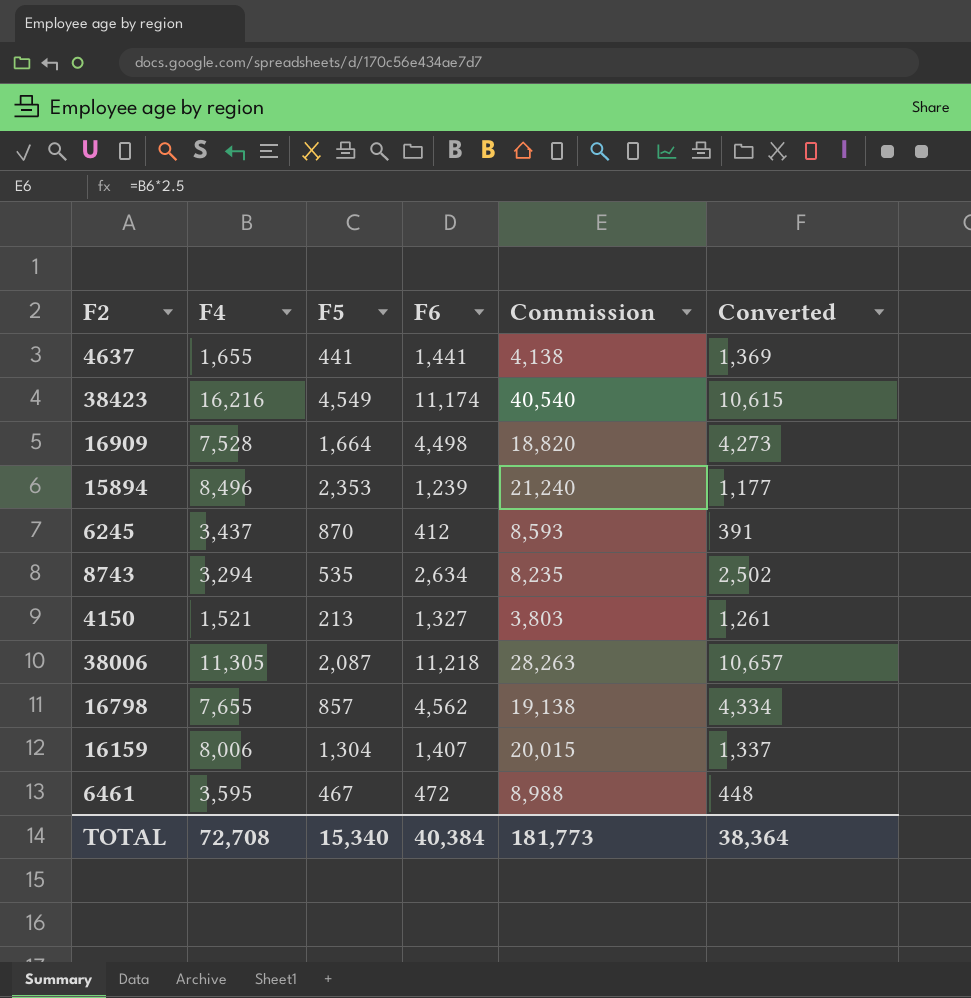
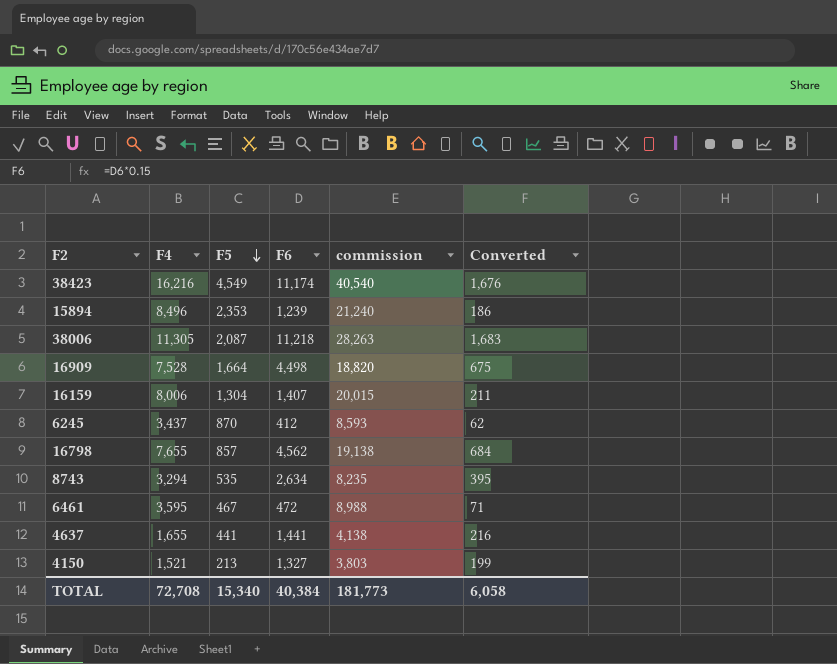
row order: none -> F5 descending
column name: Commission -> commission
column Converted | formula: [F6] * 0.95 -> [F6] * 0.15
TOTAL | Converted: 38,364 -> 6,058

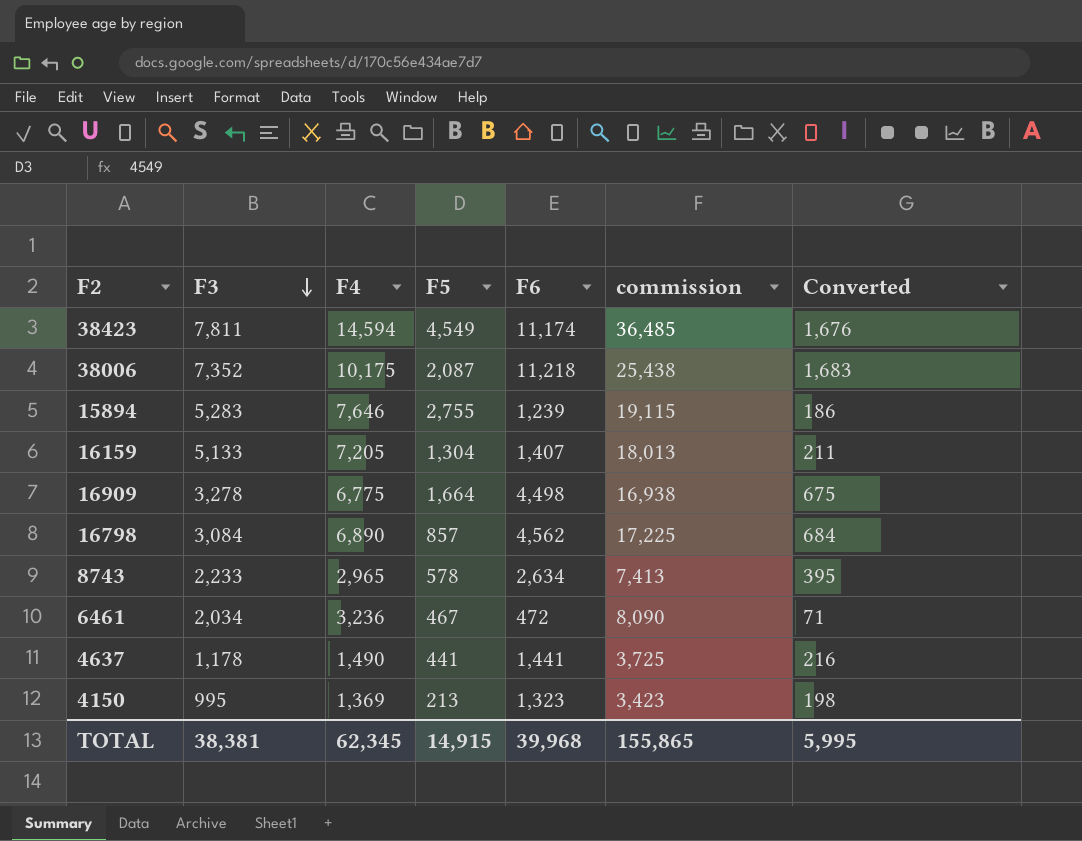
row order: F5 descending -> F3 descending
column F3 | position: none -> 2
row 6245: 3,437 | 870 | 412 | 8,593 | 62 -> none
38423 | F4: 16,216 -> 14,594
38423 | commission: 40,540 -> 36,485
38006 | F4: 11,305 -> 10,175
38006 | commission: 28,263 -> 25,438
15894 | F4: 8,496 -> 7,646
15894 | F5: 2,353 -> 2,755
15894 | commission: 21,240 -> 19,115
16159 | F4: 8,006 -> 7,205
16159 | commission: 20,015 -> 18,013
16909 | F4: 7,528 -> 6,775
16909 | commission: 18,820 -> 16,938
16798 | F4: 7,655 -> 6,890
16798 | commission: 19,138 -> 17,225
8743 | F4: 3,294 -> 2,965
8743 | F5: 535 -> 578
8743 | commission: 8,235 -> 7,413
6461 | F4: 3,595 -> 3,236
6461 | commission: 8,988 -> 8,090
4637 | F4: 1,655 -> 1,490
4637 | commission: 4,138 -> 3,725
4150 | F4: 1,521 -> 1,369
4150 | F6: 1,327 -> 1,323
4150 | commission: 3,803 -> 3,423
4150 | Converted: 199 -> 198
TOTAL | F4: 72,708 -> 62,345
TOTAL | F5: 15,340 -> 14,915
TOTAL | F6: 40,384 -> 39,968
TOTAL | commission: 181,773 -> 155,865
TOTAL | Converted: 6,058 -> 5,995

